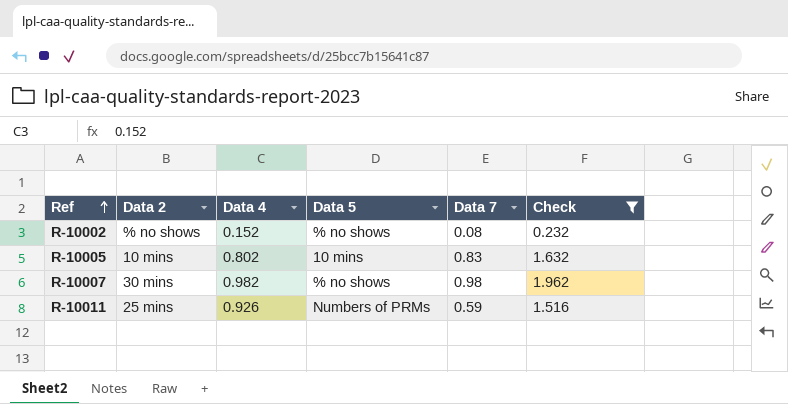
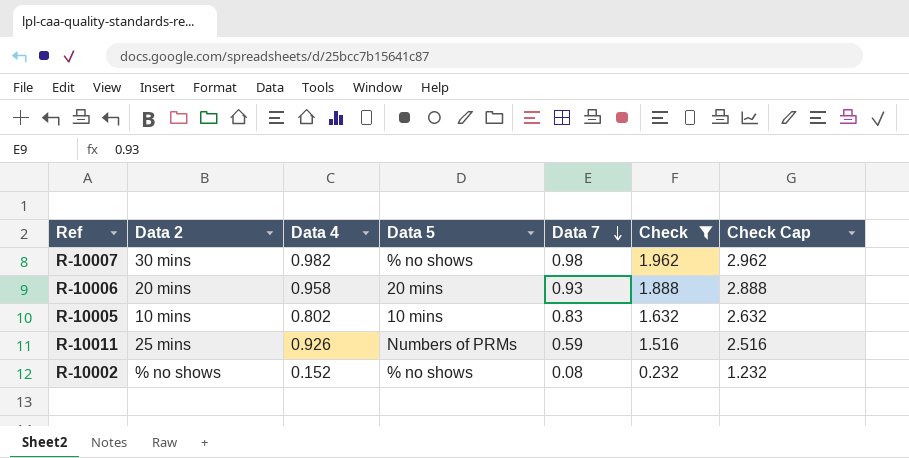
row order: Ref ascending -> Data 7 descending
column Check Cap | formula: none -> [Check] + 1
row R-10006: none -> 20 mins | 0.958 | 20 mins | 0.93 | 1.888 | 2.888

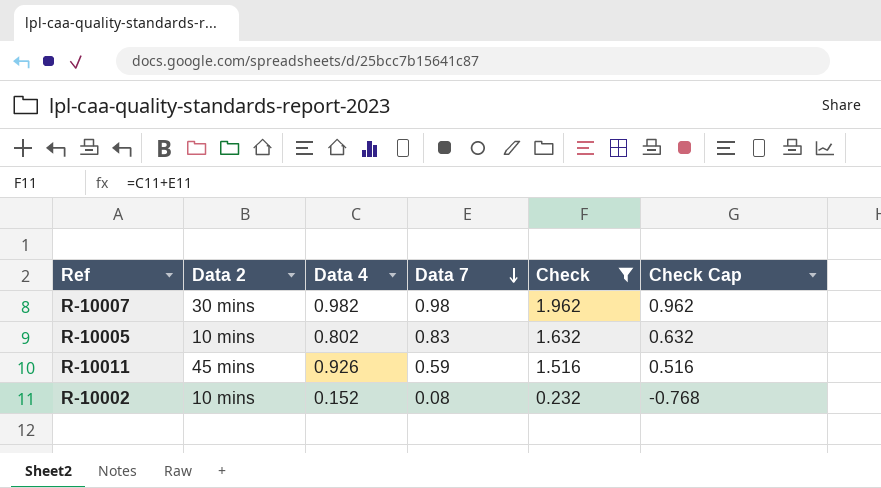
column Data 5 | position: 4 -> none
column Check Cap | formula: [Check] + 1 -> [Check] - 1
row R-10006: 20 mins | 0.958 | 20 mins | 0.93 | 1.888 | 2.888 -> none
R-10011 | Data 2: 25 mins -> 45 mins
R-10002 | Data 2: % no shows -> 10 mins

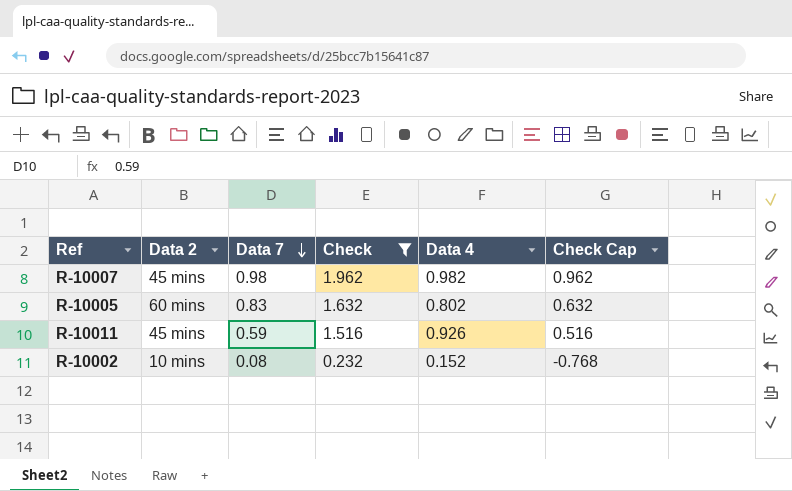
column Data 4 | position: 3 -> 5
R-10007 | Data 2: 30 mins -> 45 mins
R-10005 | Data 2: 10 mins -> 60 mins

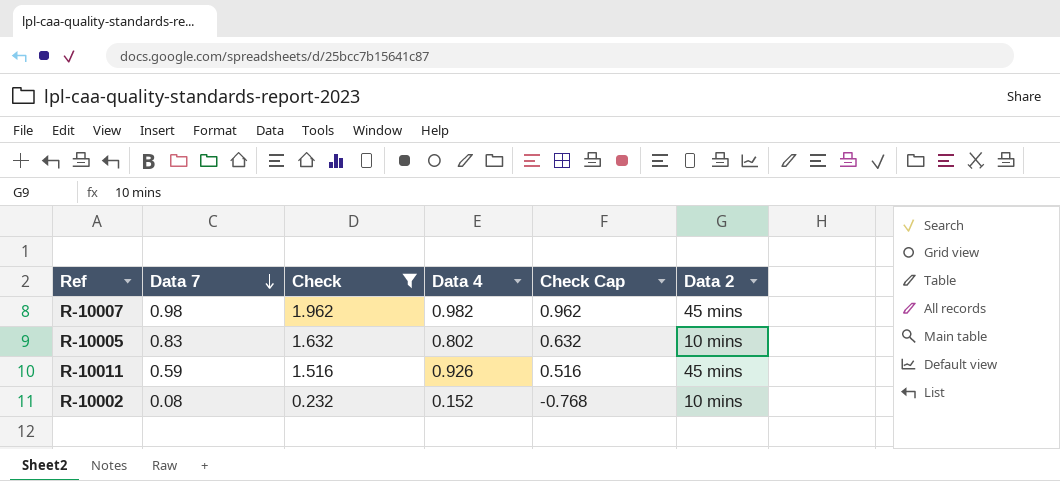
column Data 2 | position: 2 -> 6
R-10005 | Data 2: 60 mins -> 10 mins

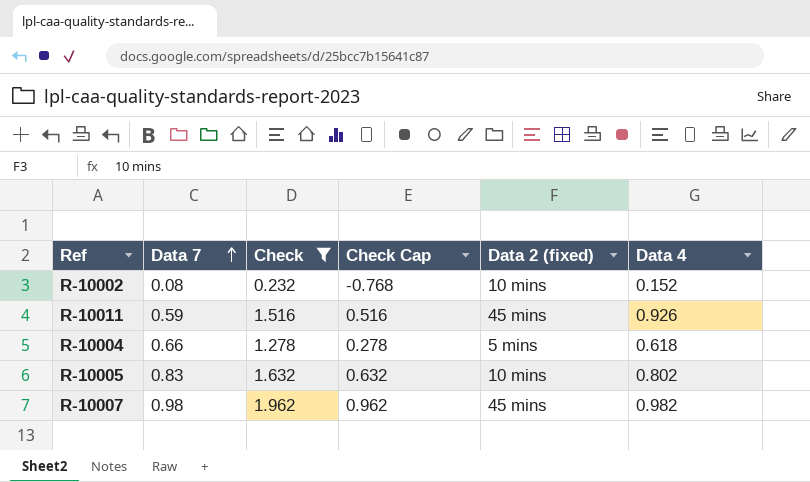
row order: Data 7 descending -> Data 7 ascending
column name: Data 2 -> Data 2 (fixed)
column Data 4 | position: 4 -> 6
row R-10004: none -> 0.66 | 1.278 | 0.278 | 5 mins | 0.618

